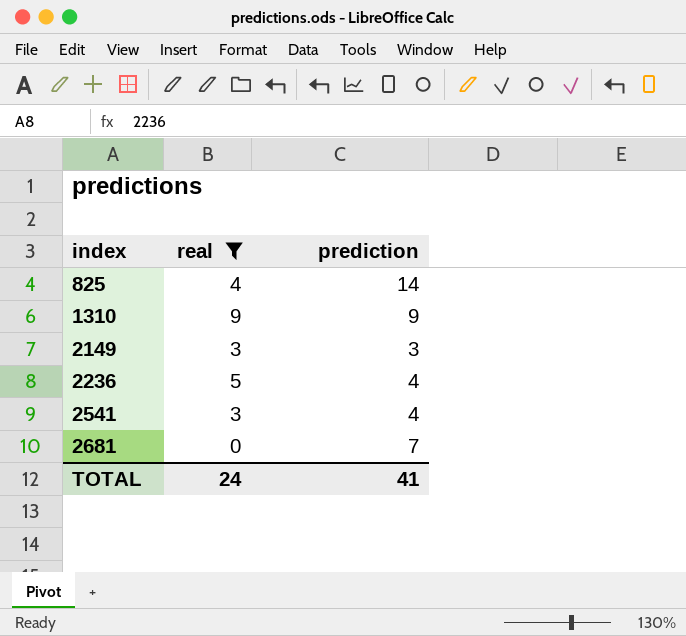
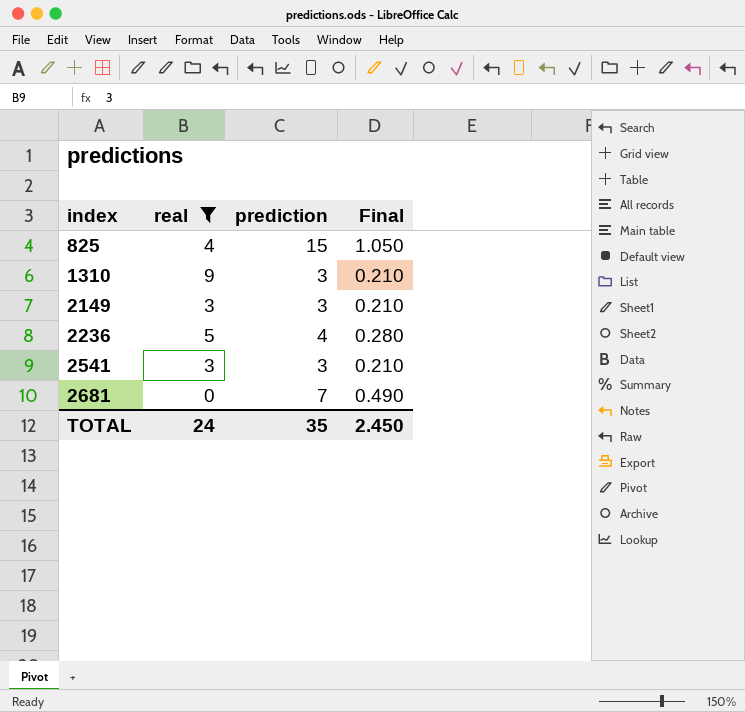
column Final | formula: none -> [prediction] * 0.07
825 | prediction: 14 -> 15
1310 | prediction: 9 -> 3
2541 | prediction: 4 -> 3
TOTAL | prediction: 41 -> 35

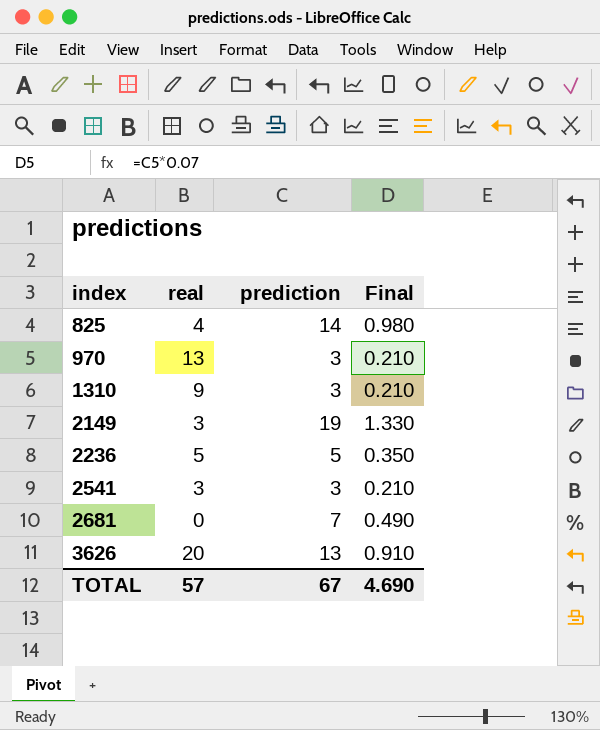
filter: real <= 9 -> none
825 | prediction: 15 -> 14
825 | Final: 1.050 -> 0.980
2149 | prediction: 3 -> 19
2149 | Final: 0.210 -> 1.330
2236 | prediction: 4 -> 5
2236 | Final: 0.280 -> 0.350
TOTAL | real: 24 -> 57
TOTAL | prediction: 35 -> 67
TOTAL | Final: 2.450 -> 4.690

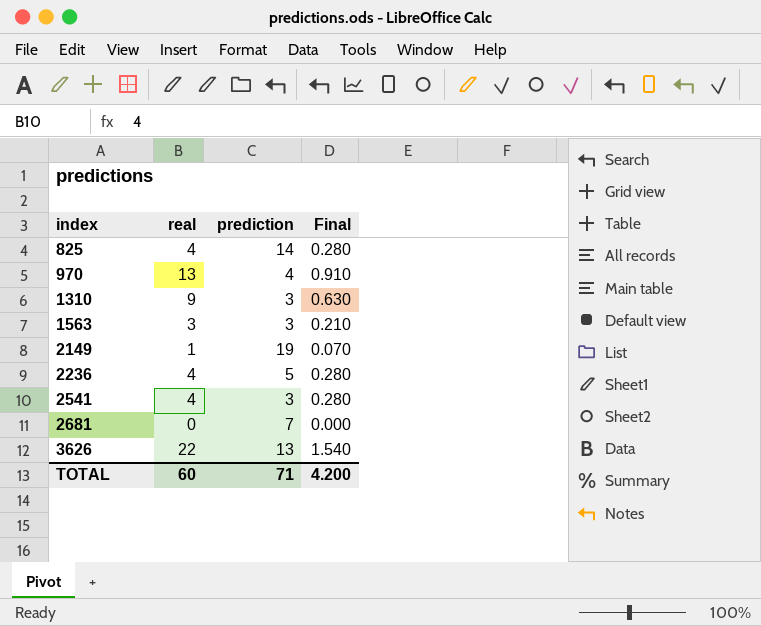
column Final | formula: [prediction] * 0.07 -> [real] * 0.07
970 | prediction: 3 -> 4
row 1563: none -> 3 | 3 | 0.210
2149 | real: 3 -> 1
2236 | real: 5 -> 4
2541 | real: 3 -> 4
3626 | real: 20 -> 22
TOTAL | real: 57 -> 60
TOTAL | prediction: 67 -> 71
TOTAL | Final: 4.690 -> 4.200

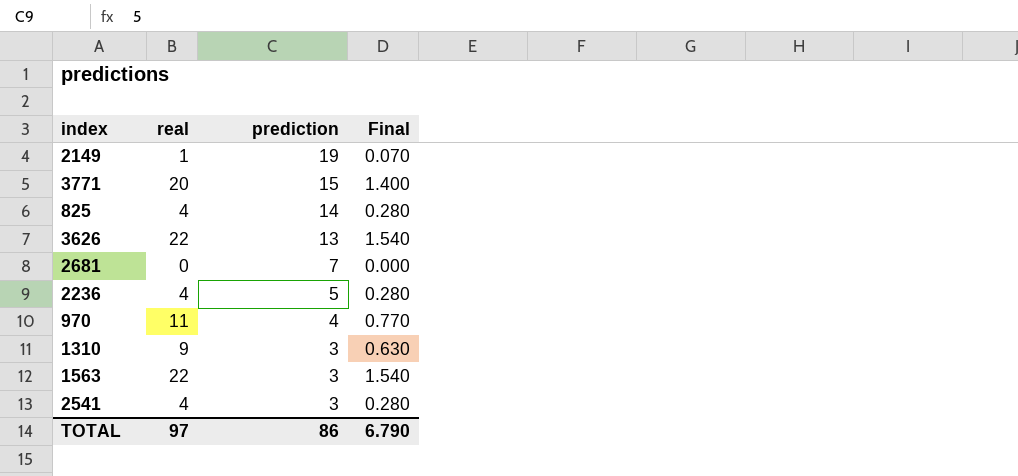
row order: index ascending -> prediction descending
row 3771: none -> 20 | 15 | 1.400
970 | real: 13 -> 11
970 | Final: 0.910 -> 0.770
1563 | real: 3 -> 22
1563 | Final: 0.210 -> 1.540
TOTAL | real: 60 -> 97
TOTAL | prediction: 71 -> 86
TOTAL | Final: 4.200 -> 6.790

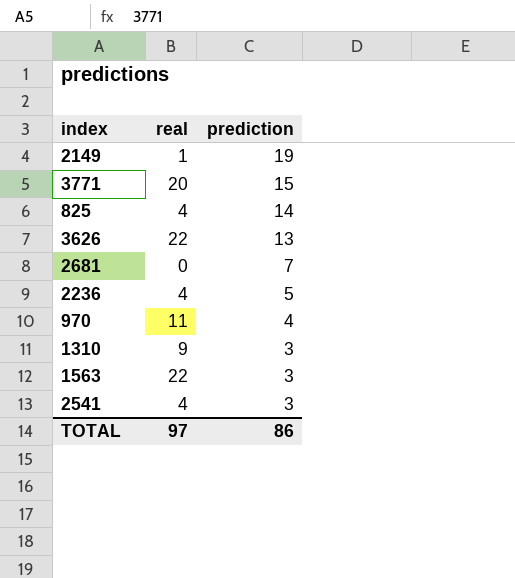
column Final | formula: [real] * 0.07 -> none

